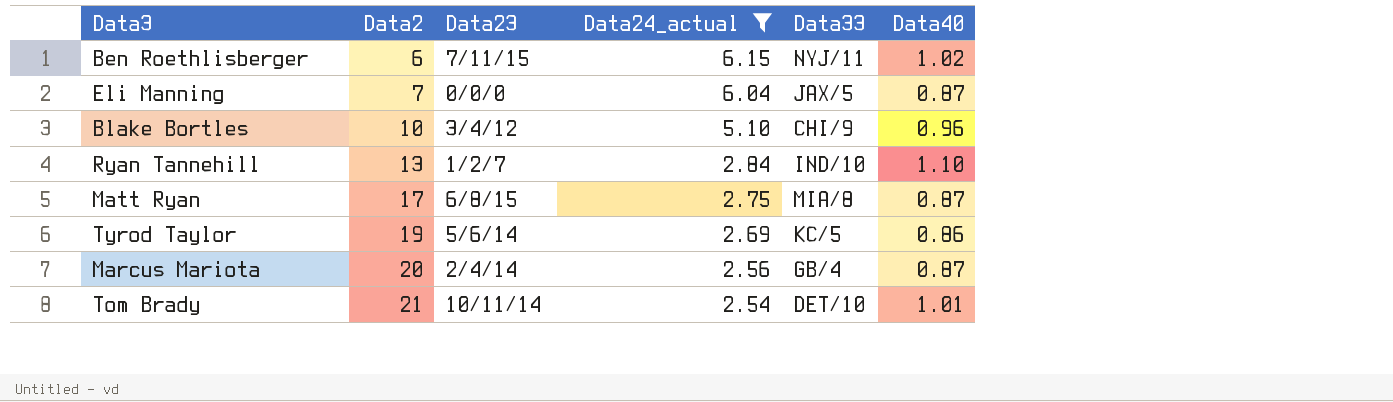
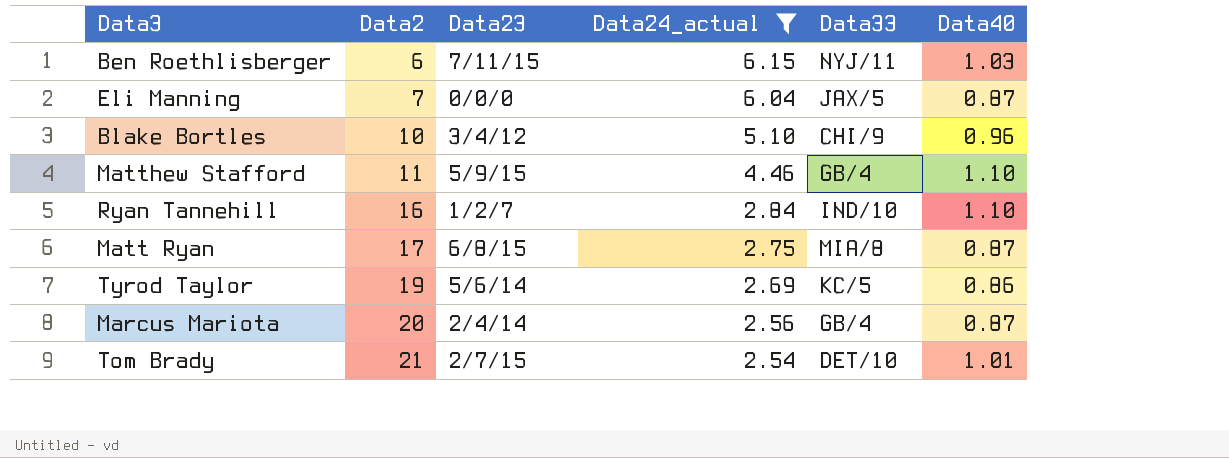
Ben Roethlisberger | Data40: 1.02 -> 1.03
row Matthew Stafford: none -> 11 | 5/9/15 | 4.46 | GB/4 | 1.10
Ryan Tannehill | Data2: 13 -> 16
Tom Brady | Data23: 10/11/14 -> 2/7/15

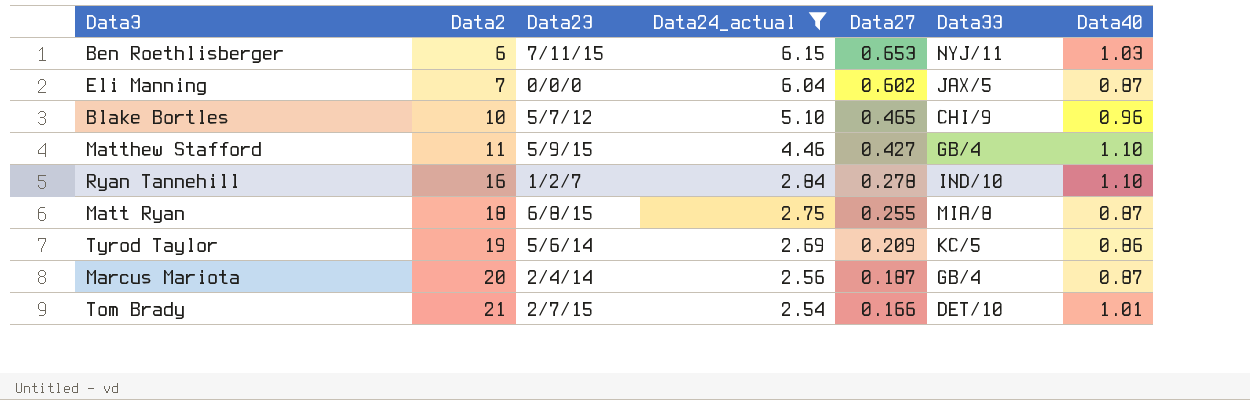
column Data27 | position: none -> 5
Blake Bortles | Data23: 3/4/12 -> 5/7/12
Matt Ryan | Data2: 17 -> 18

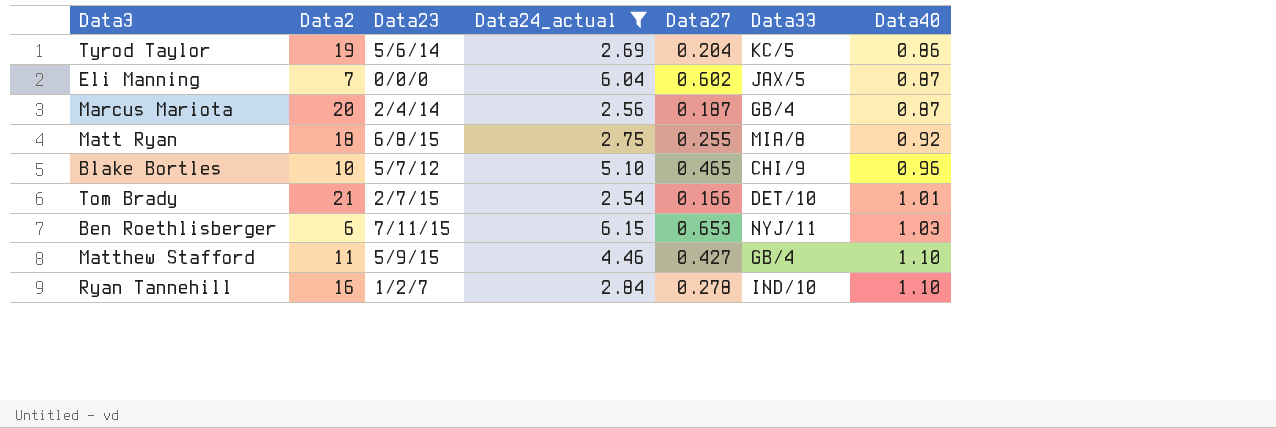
row order: Data2 ascending -> Data40 ascending
Tyrod Taylor | Data27: 0.209 -> 0.204
Matt Ryan | Data40: 0.87 -> 0.92

